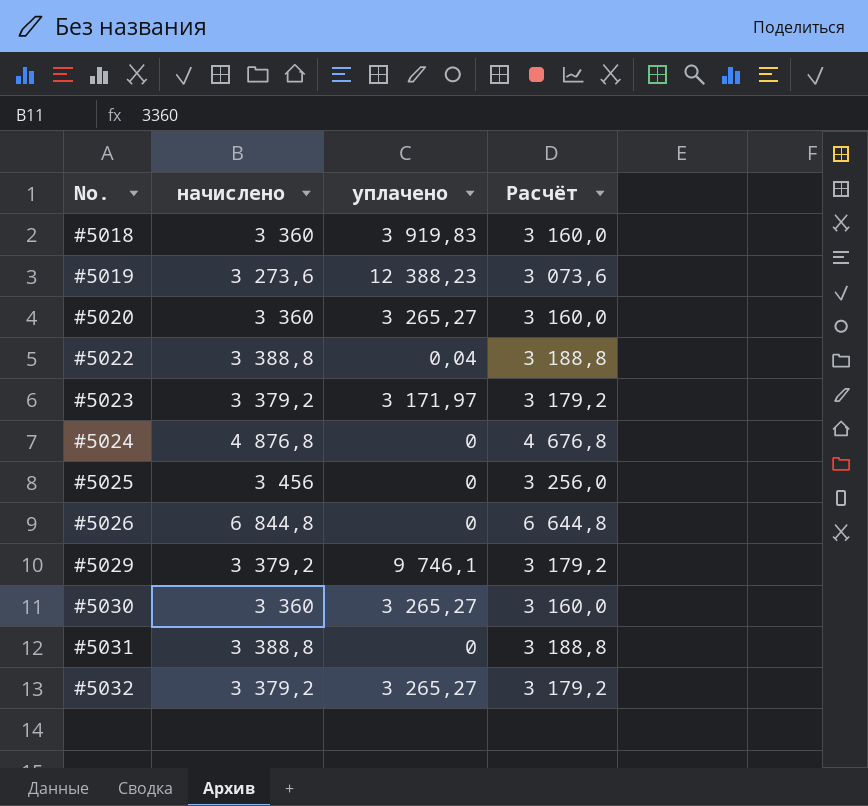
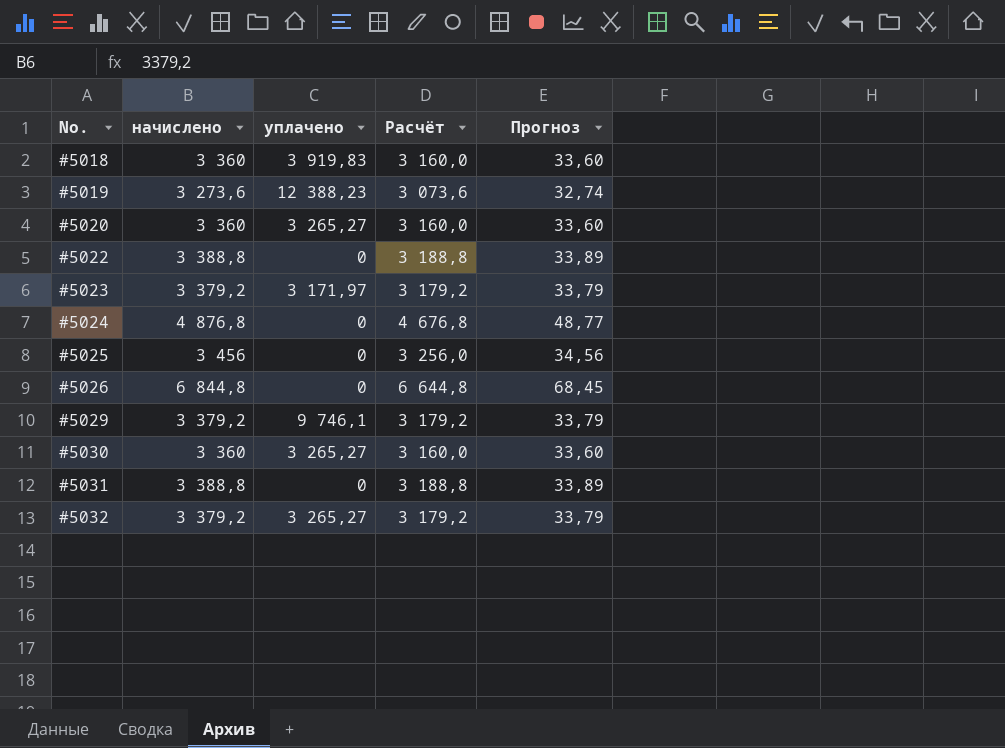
column Прогноз | formula: none -> [начислено] * 0,01
#5022 | уплачено: 0,04 -> 0

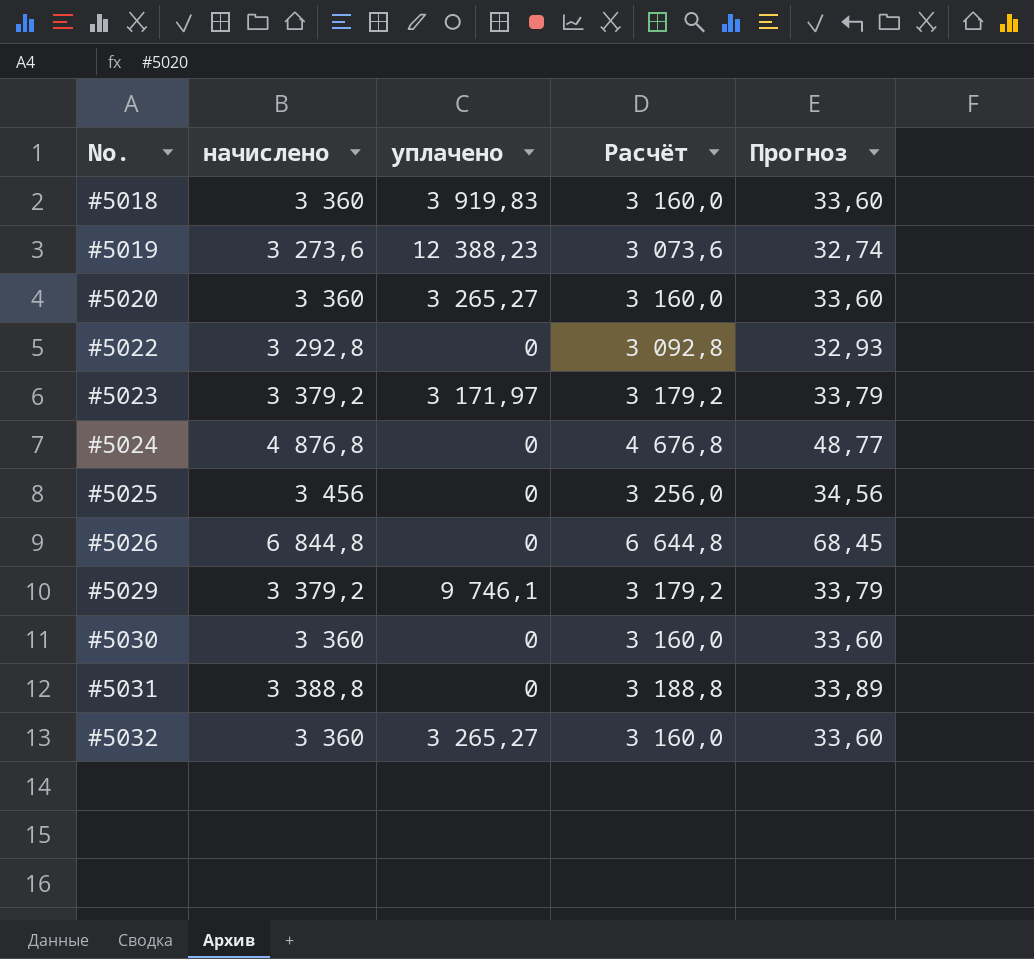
#5022 | начислено: 3 388,8 -> 3 292,8
#5022 | Расчёт: 3 188,8 -> 3 092,8
#5022 | Прогноз: 33,89 -> 32,93
#5030 | уплачено: 3 265,27 -> 0
#5032 | начислено: 3 379,2 -> 3 360
#5032 | Расчёт: 3 179,2 -> 3 160,0
#5032 | Прогноз: 33,79 -> 33,60

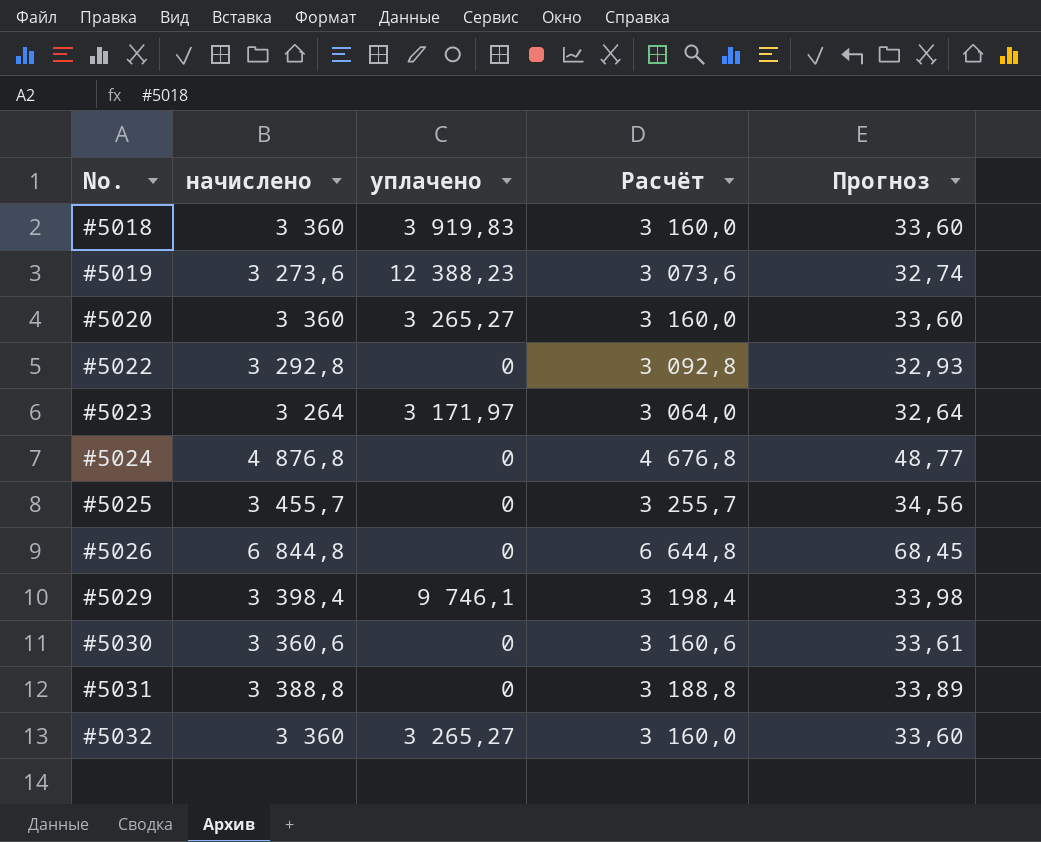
#5023 | начислено: 3 379,2 -> 3 264
#5023 | Расчёт: 3 179,2 -> 3 064,0
#5023 | Прогноз: 33,79 -> 32,64
#5025 | начислено: 3 456 -> 3 455,7
#5025 | Расчёт: 3 256,0 -> 3 255,7
#5029 | начислено: 3 379,2 -> 3 398,4
#5029 | Расчёт: 3 179,2 -> 3 198,4
#5029 | Прогноз: 33,79 -> 33,98
#5030 | начислено: 3 360 -> 3 360,6
#5030 | Расчёт: 3 160,0 -> 3 160,6
#5030 | Прогноз: 33,60 -> 33,61

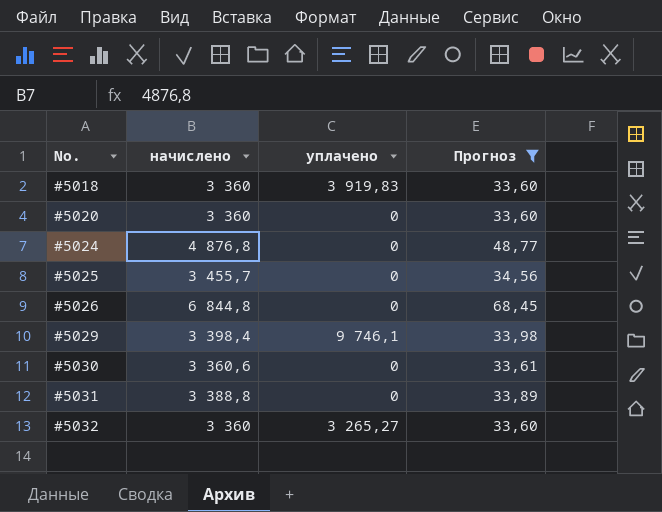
filter: none -> Прогноз >= 33,60
column Расчёт | formula: [начислено] - 200 -> none
#5020 | уплачено: 3 265,27 -> 0

